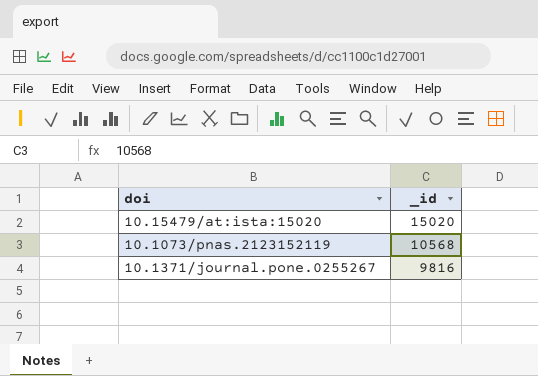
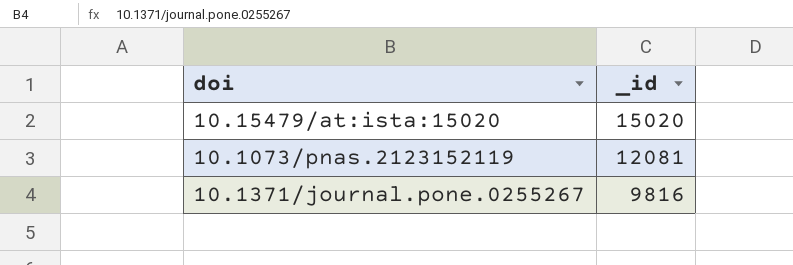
10.1073/pnas.2123152119 | _id: 10568 -> 12081

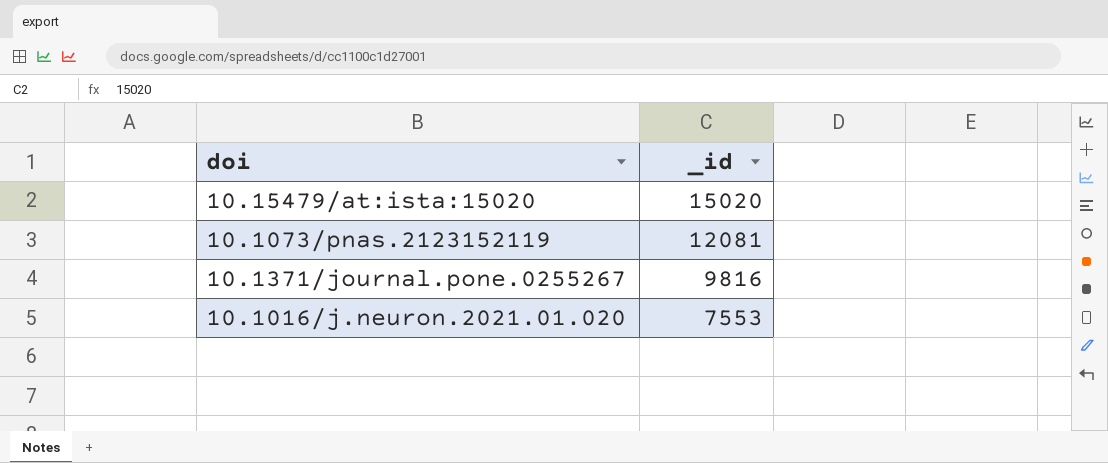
row 10.1016/j.neuron.2021.01.020: none -> 7553

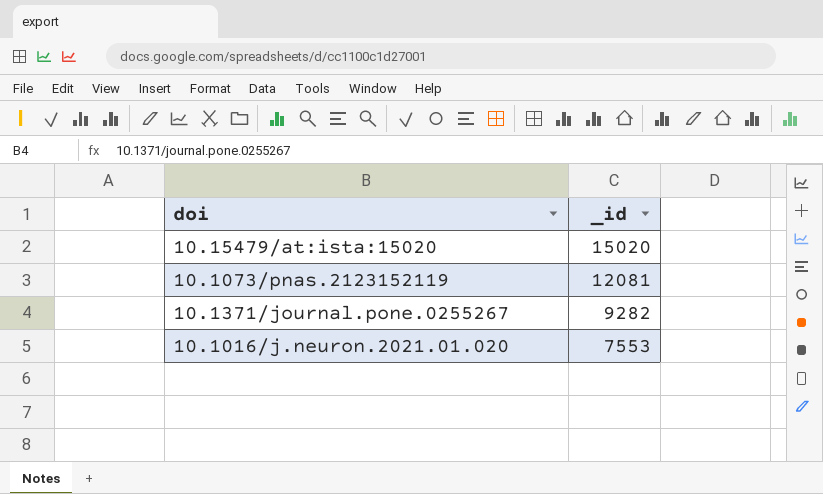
10.1371/journal.pone.0255267 | _id: 9816 -> 9282

